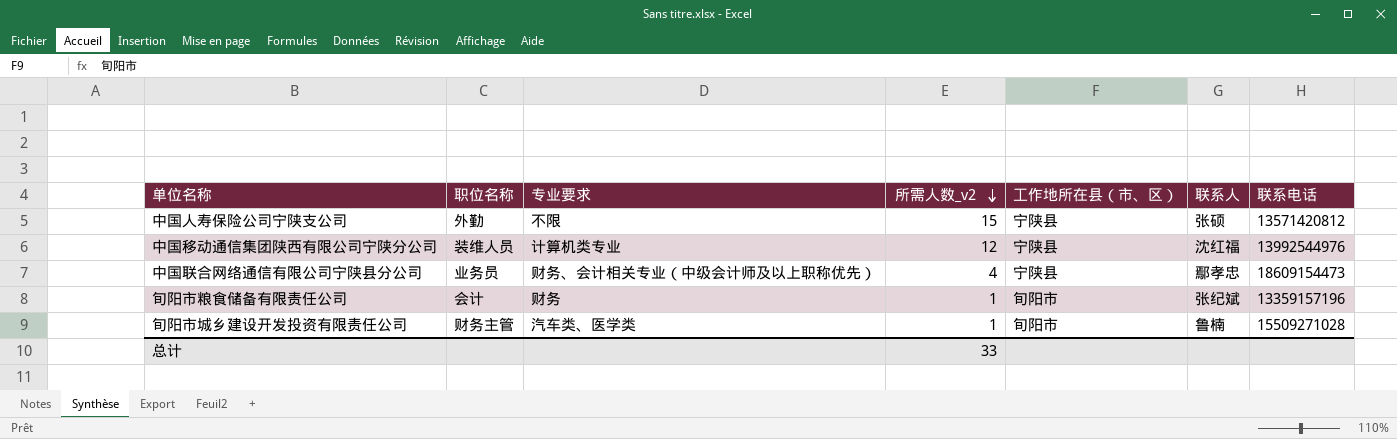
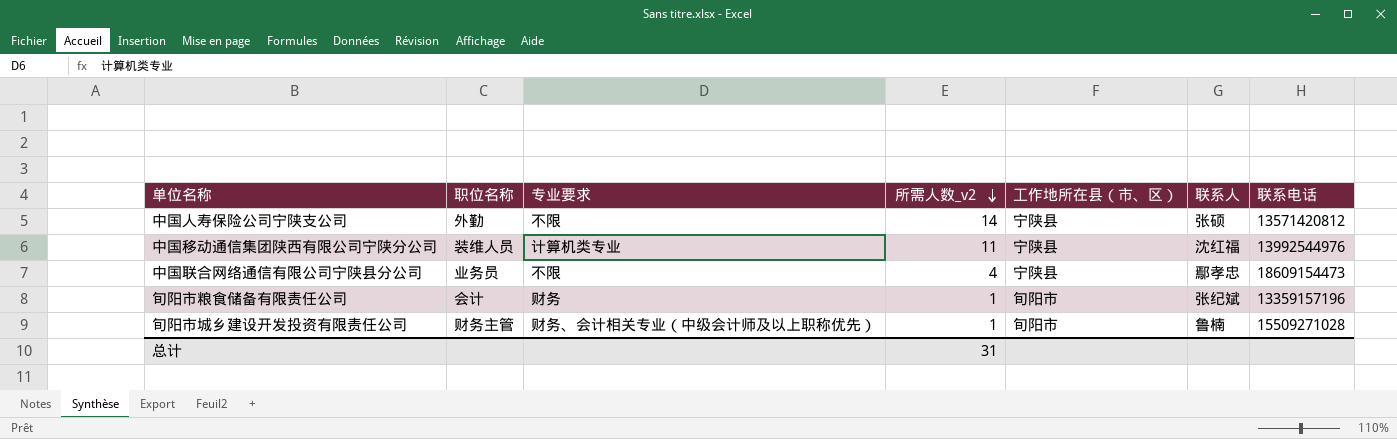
中国人寿保险公司宁陕支公司 | 所需人数_v2: 15 -> 14
中国移动通信集团陕西有限公司宁陕分公司 | 所需人数_v2: 12 -> 11
中国联合网络通信有限公司宁陕县分公司 | 专业要求: 财务、会计相关专业（中级会计师及以上职称优先） -> 不限
旬阳市城乡建设开发投资有限责任公司 | 专业要求: 汽车类、医学类 -> 财务、会计相关专业（中级会计师及以上职称优先）
总计 | 所需人数_v2: 33 -> 31

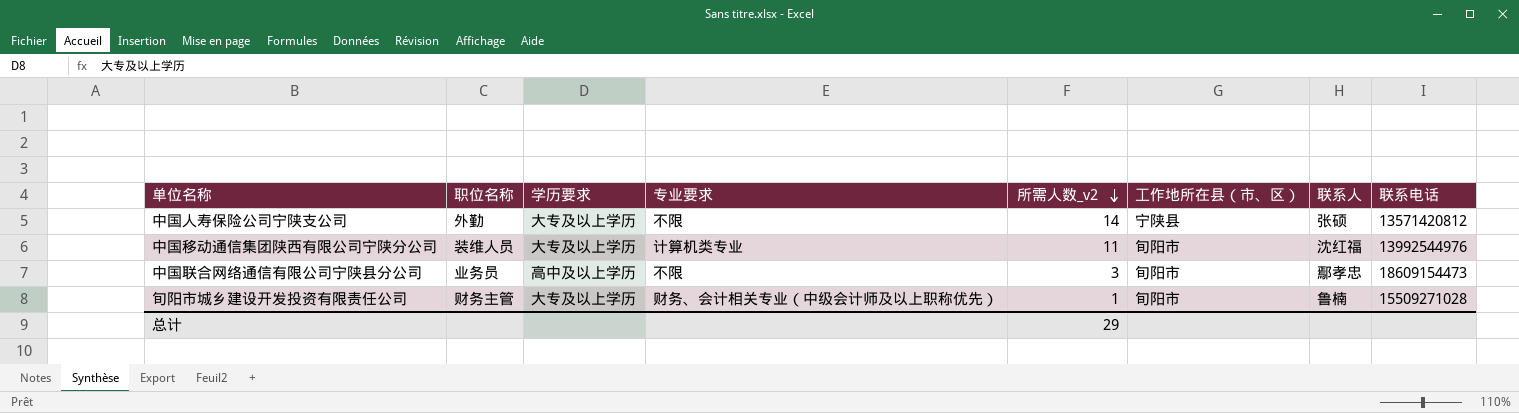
column 学历要求 | position: none -> 3
row 旬阳市粮食储备有限责任公司: 会计 | 财务 | 1 | 旬阳市 | 张纪斌 | 13359157196 -> none
中国移动通信集团陕西有限公司宁陕分公司 | 工作地所在县（市、区）: 宁陕县 -> 旬阳市
中国联合网络通信有限公司宁陕县分公司 | 所需人数_v2: 4 -> 3
中国联合网络通信有限公司宁陕县分公司 | 工作地所在县（市、区）: 宁陕县 -> 旬阳市
总计 | 所需人数_v2: 31 -> 29

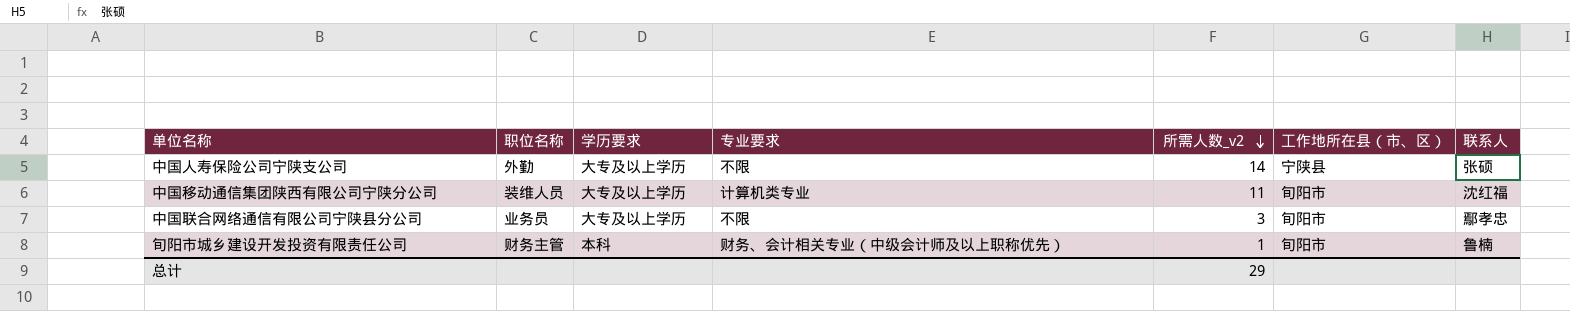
column 联系电话 | position: 8 -> none
中国联合网络通信有限公司宁陕县分公司 | 学历要求: 高中及以上学历 -> 大专及以上学历
旬阳市城乡建设开发投资有限责任公司 | 学历要求: 大专及以上学历 -> 本科

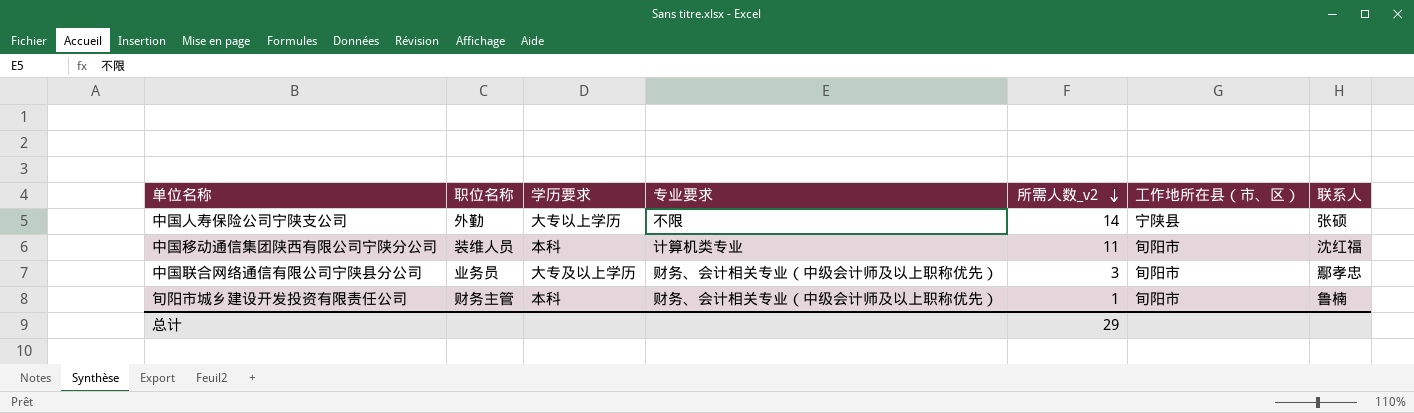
中国人寿保险公司宁陕支公司 | 学历要求: 大专及以上学历 -> 大专以上学历
中国移动通信集团陕西有限公司宁陕分公司 | 学历要求: 大专及以上学历 -> 本科
中国联合网络通信有限公司宁陕县分公司 | 专业要求: 不限 -> 财务、会计相关专业（中级会计师及以上职称优先）

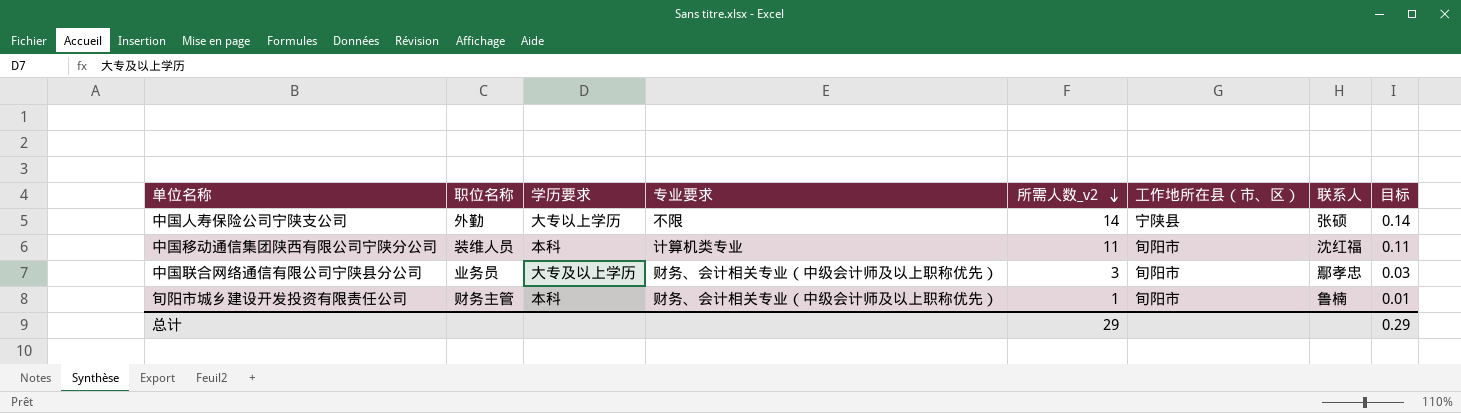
column 目标 | formula: none -> [所需人数_v2] * 0.01

